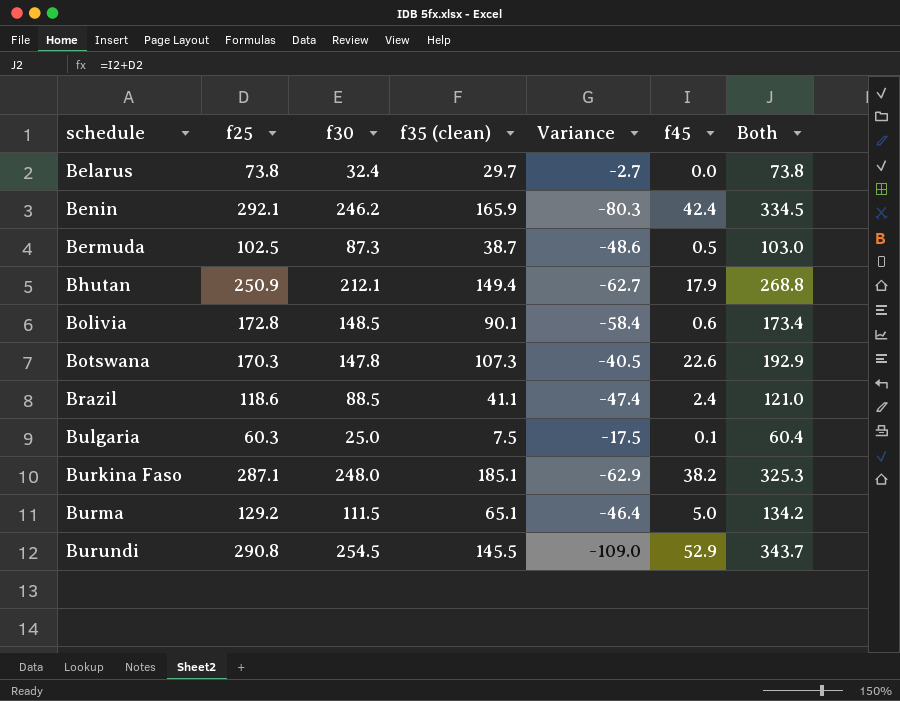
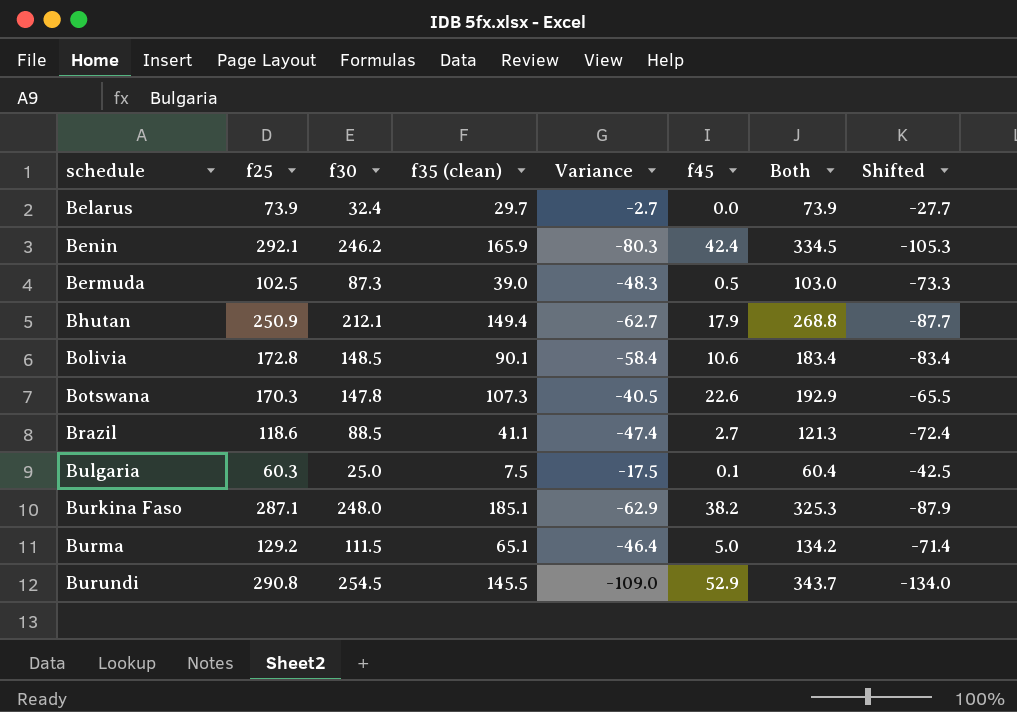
column Shifted | formula: none -> [Variance] - 25
Belarus | f25: 73.8 -> 73.9
Belarus | Both: 73.8 -> 73.9
Bermuda | f35 (clean): 38.7 -> 39.0
Bermuda | Variance: -48.6 -> -48.3
Bolivia | f45: 0.6 -> 10.6
Bolivia | Both: 173.4 -> 183.4
Brazil | f45: 2.4 -> 2.7
Brazil | Both: 121.0 -> 121.3

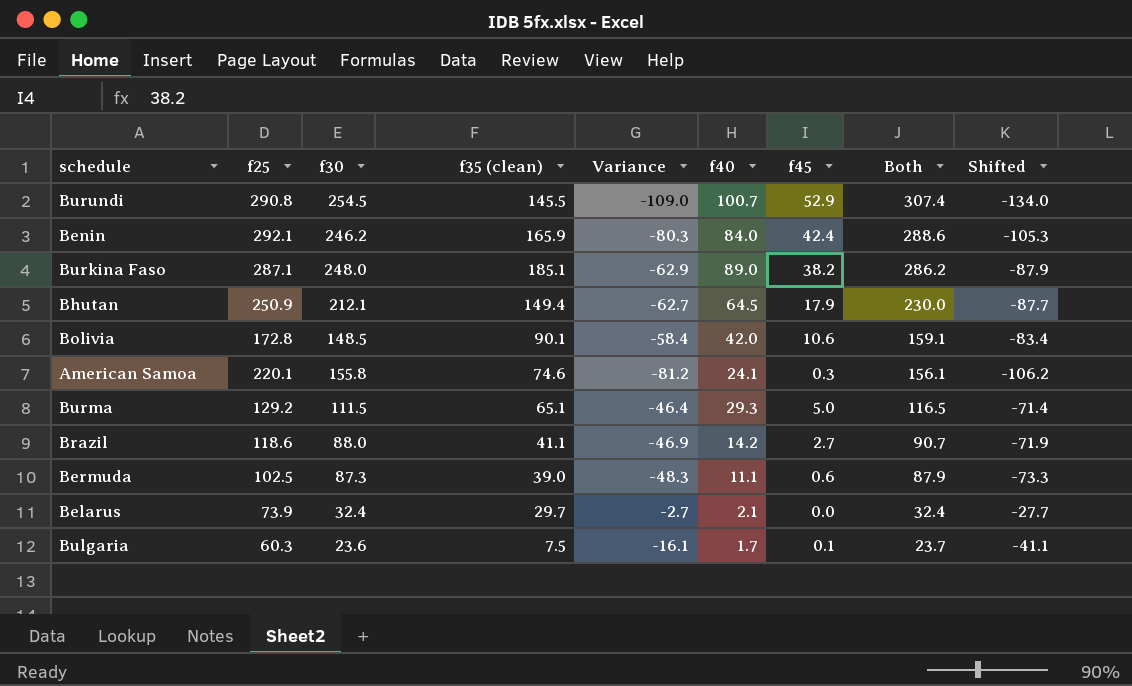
row order: schedule ascending -> Both descending
column f40 | position: none -> 6
column Both | formula: [f25] + [f45] -> [f30] + [f45]
row Botswana: 170.3 | 147.8 | 107.3 | -40.5 | 22.6 | 192.9 | -65.5 -> none
row American Samoa: none -> 220.1 | 155.8 | 74.6 | -81.2 | 24.1 | 0.3 | 156.1 | -106.2
Brazil | f30: 88.5 -> 88.0
Brazil | Variance: -47.4 -> -46.9
Brazil | Shifted: -72.4 -> -71.9
Bermuda | f45: 0.5 -> 0.6
Bulgaria | f30: 25.0 -> 23.6
Bulgaria | Variance: -17.5 -> -16.1
Bulgaria | Shifted: -42.5 -> -41.1

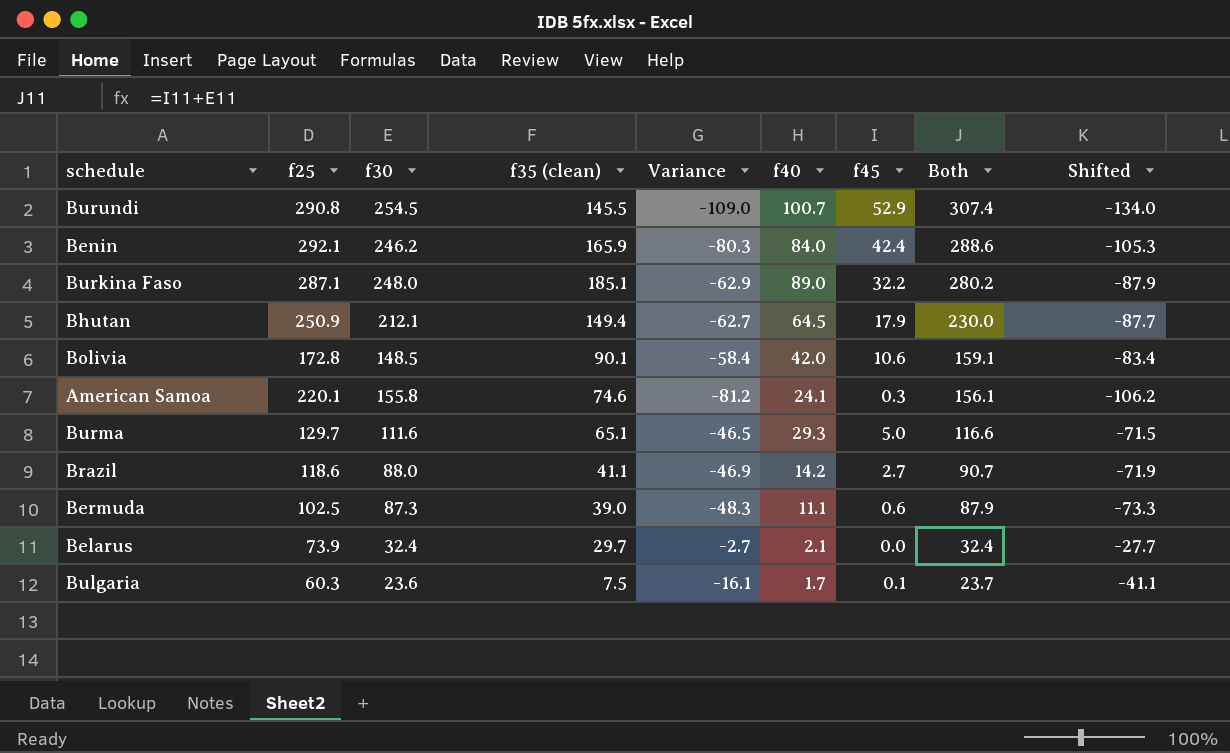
Burkina Faso | f45: 38.2 -> 32.2
Burkina Faso | Both: 286.2 -> 280.2
Burma | f25: 129.2 -> 129.7
Burma | f30: 111.5 -> 111.6
Burma | Variance: -46.4 -> -46.5
Burma | Both: 116.5 -> 116.6
Burma | Shifted: -71.4 -> -71.5

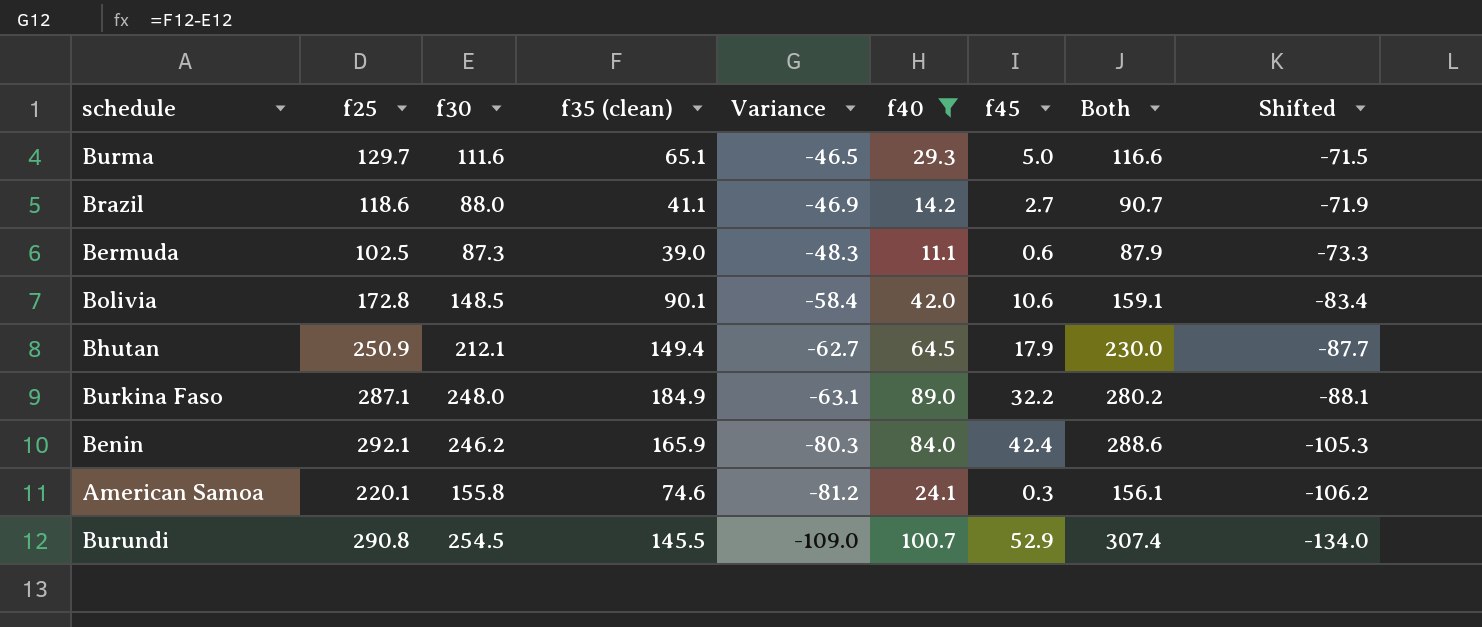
filter: none -> f40 >= 11.1
row order: Both descending -> Variance descending
Burkina Faso | f35 (clean): 185.1 -> 184.9
Burkina Faso | Variance: -62.9 -> -63.1
Burkina Faso | Shifted: -87.9 -> -88.1

